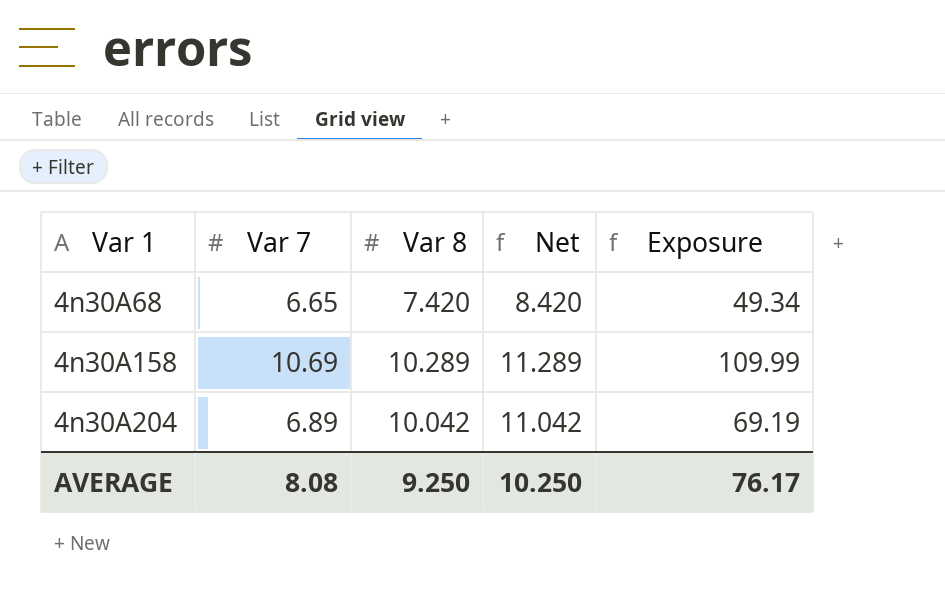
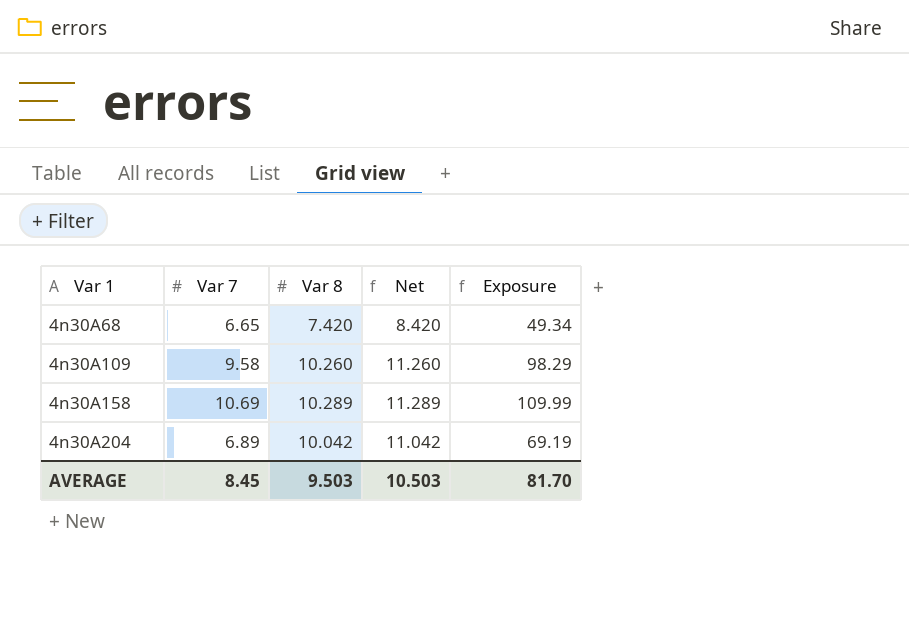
row 4n30A109: none -> 9.58 | 10.260 | 11.260 | 98.29
AVERAGE | Var 7: 8.08 -> 8.45
AVERAGE | Var 8: 9.250 -> 9.503
AVERAGE | Net: 10.250 -> 10.503
AVERAGE | Exposure: 76.17 -> 81.70

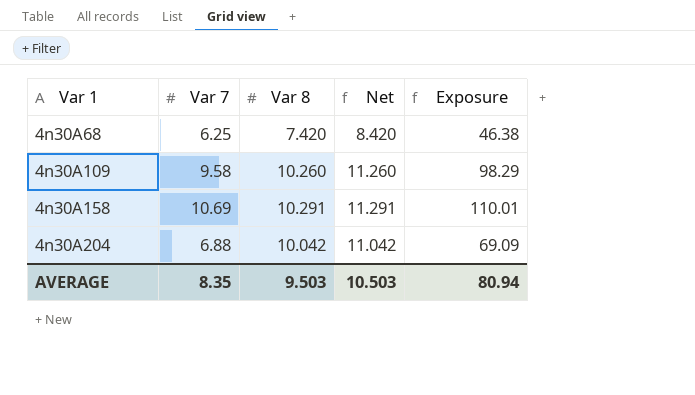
4n30A68 | Var 7: 6.65 -> 6.25
4n30A68 | Exposure: 49.34 -> 46.38
4n30A158 | Var 8: 10.289 -> 10.291
4n30A158 | Net: 11.289 -> 11.291
4n30A158 | Exposure: 109.99 -> 110.01
4n30A204 | Var 7: 6.89 -> 6.88
4n30A204 | Exposure: 69.19 -> 69.09
AVERAGE | Var 7: 8.45 -> 8.35
AVERAGE | Exposure: 81.70 -> 80.94

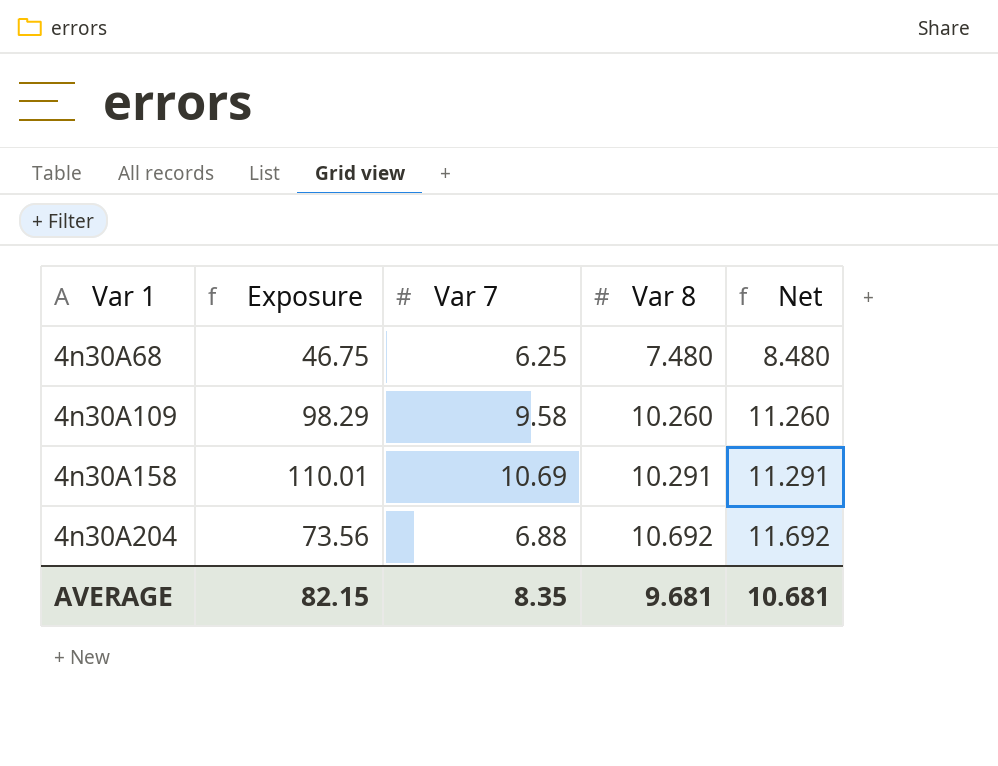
column Exposure | position: 5 -> 2
4n30A68 | Exposure: 46.38 -> 46.75
4n30A68 | Var 8: 7.420 -> 7.480
4n30A68 | Net: 8.420 -> 8.480
4n30A204 | Exposure: 69.09 -> 73.56
4n30A204 | Var 8: 10.042 -> 10.692
4n30A204 | Net: 11.042 -> 11.692
AVERAGE | Exposure: 80.94 -> 82.15
AVERAGE | Var 8: 9.503 -> 9.681
AVERAGE | Net: 10.503 -> 10.681

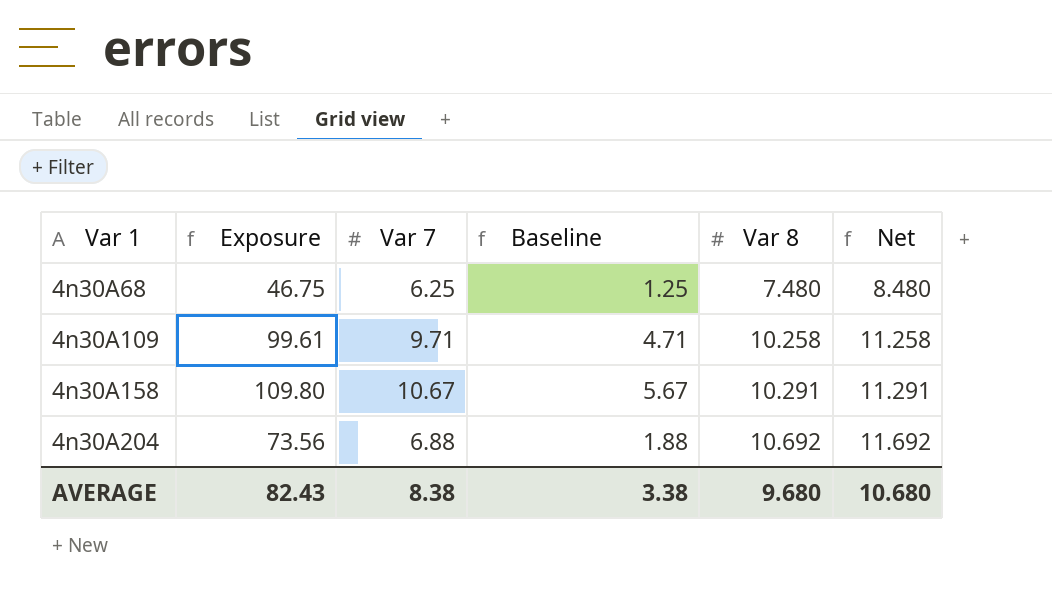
column Baseline | formula: none -> [Var 7] - 5
4n30A109 | Exposure: 98.29 -> 99.61
4n30A109 | Var 7: 9.58 -> 9.71
4n30A109 | Var 8: 10.260 -> 10.258
4n30A109 | Net: 11.260 -> 11.258
4n30A158 | Exposure: 110.01 -> 109.80
4n30A158 | Var 7: 10.69 -> 10.67
AVERAGE | Exposure: 82.15 -> 82.43
AVERAGE | Var 7: 8.35 -> 8.38
AVERAGE | Var 8: 9.681 -> 9.680
AVERAGE | Net: 10.681 -> 10.680

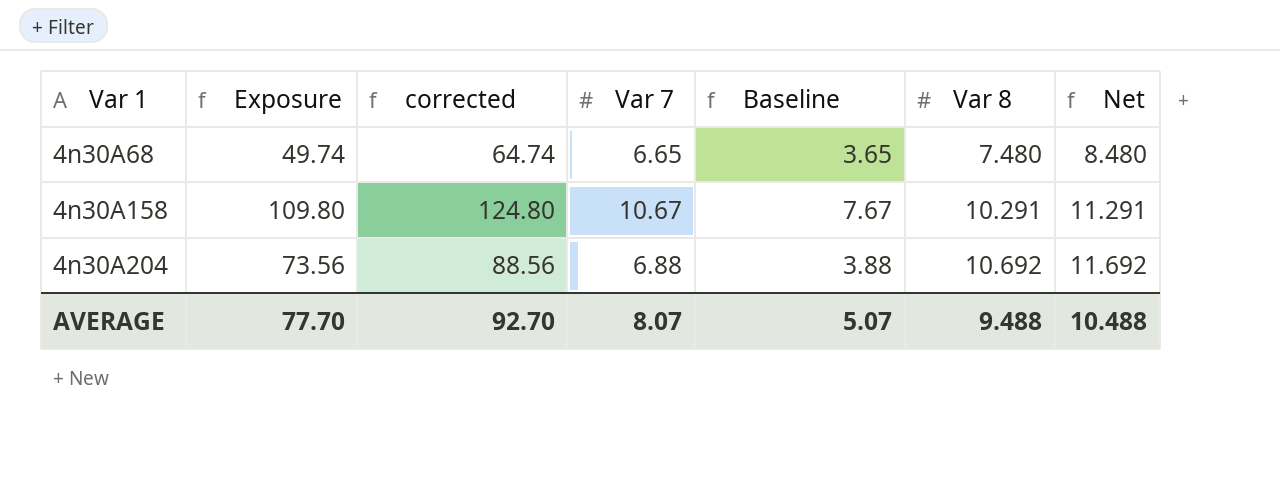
column corrected | formula: none -> [Exposure] + 15
column Baseline | formula: [Var 7] - 5 -> [Var 7] - 3
row 4n30A109: 99.61 | 9.71 | 4.71 | 10.258 | 11.258 -> none
4n30A68 | Exposure: 46.75 -> 49.74
4n30A68 | Var 7: 6.25 -> 6.65
AVERAGE | Exposure: 82.43 -> 77.70
AVERAGE | Var 7: 8.38 -> 8.07
AVERAGE | Baseline: 3.38 -> 5.07
AVERAGE | Var 8: 9.680 -> 9.488
AVERAGE | Net: 10.680 -> 10.488

